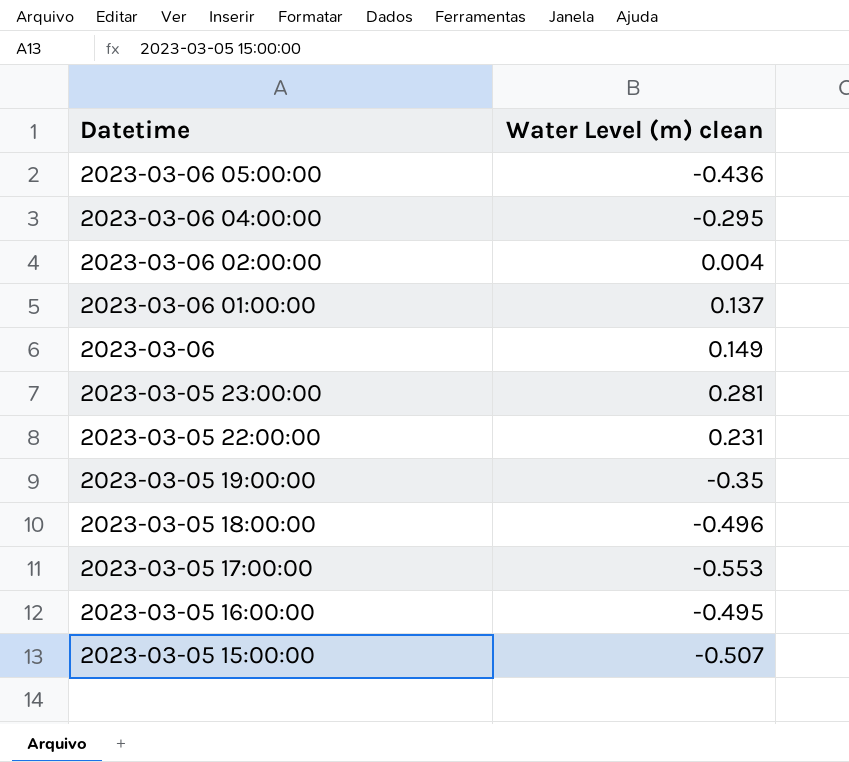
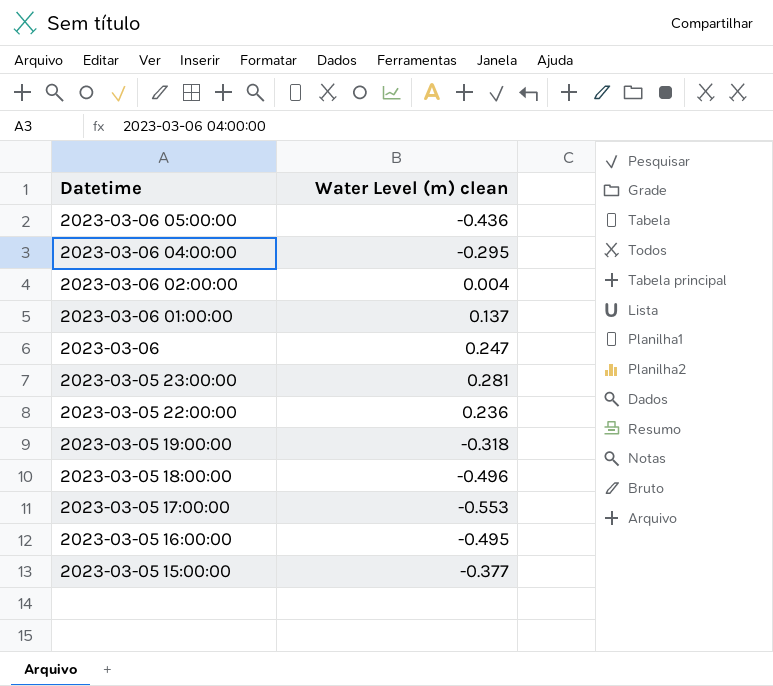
2023-03-06 | Water Level (m) clean: 0.149 -> 0.247
2023-03-05 22:00:00 | Water Level (m) clean: 0.231 -> 0.236
2023-03-05 19:00:00 | Water Level (m) clean: -0.35 -> -0.318
2023-03-05 15:00:00 | Water Level (m) clean: -0.507 -> -0.377

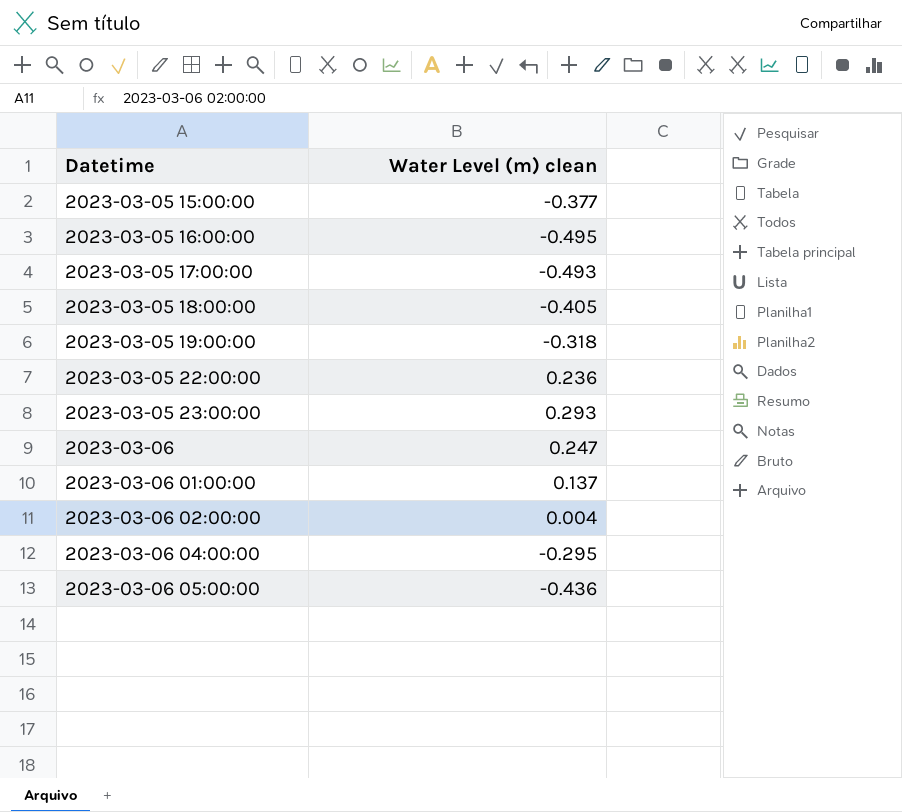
row order: Datetime descending -> Datetime ascending
2023-03-05 17:00:00 | Water Level (m) clean: -0.553 -> -0.493
2023-03-05 18:00:00 | Water Level (m) clean: -0.496 -> -0.405
2023-03-05 23:00:00 | Water Level (m) clean: 0.281 -> 0.293

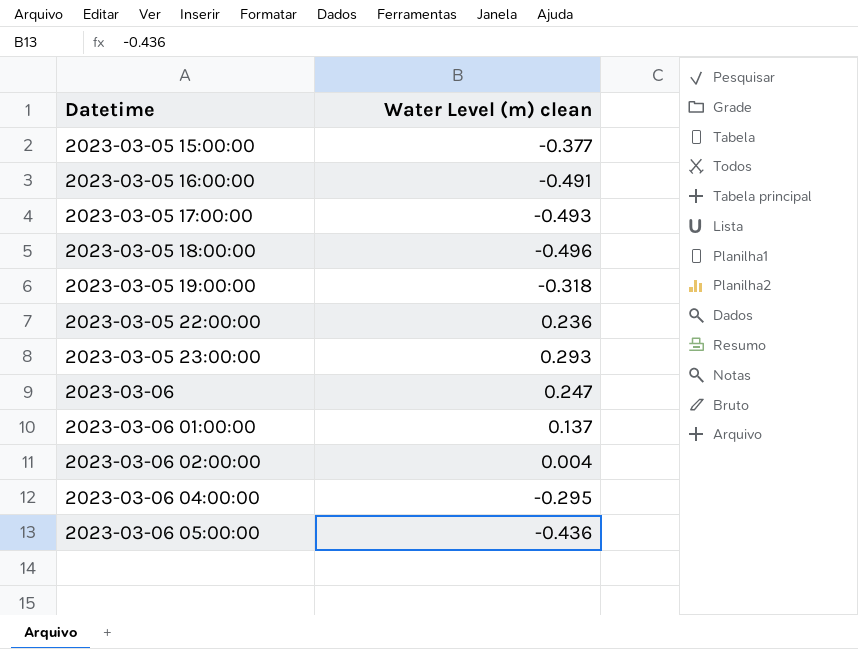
2023-03-05 16:00:00 | Water Level (m) clean: -0.495 -> -0.491
2023-03-05 18:00:00 | Water Level (m) clean: -0.405 -> -0.496

